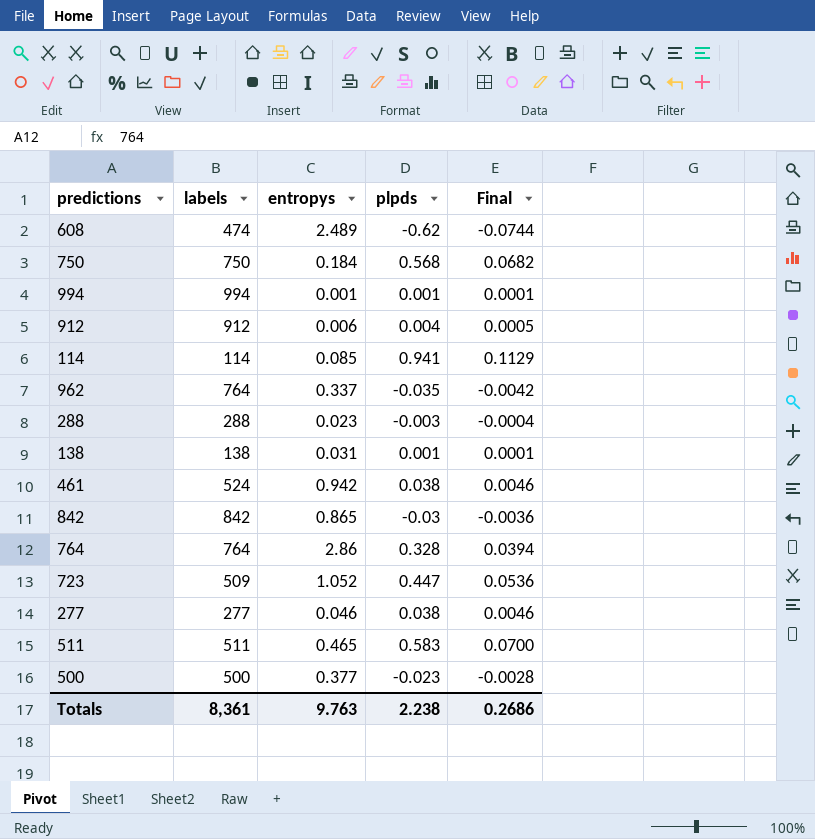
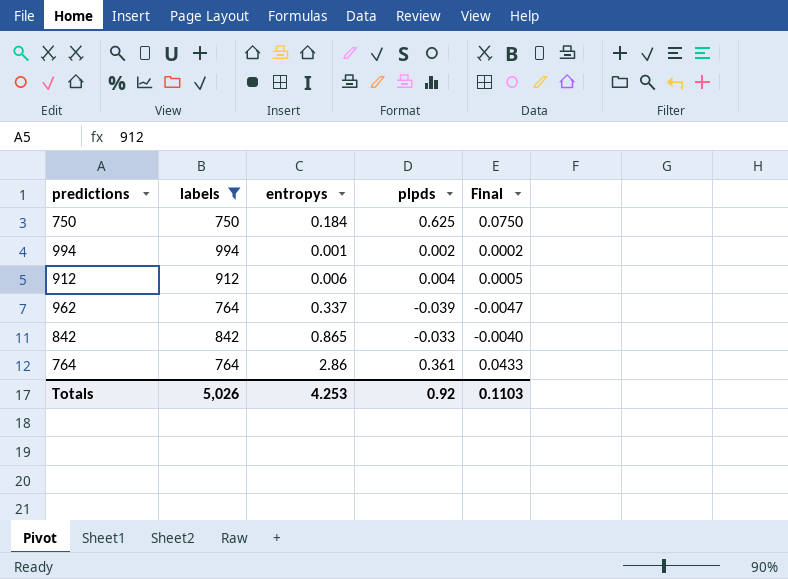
filter: none -> labels >= 750
750 | plpds: 0.568 -> 0.625
750 | Final: 0.0682 -> 0.0750
994 | plpds: 0.001 -> 0.002
994 | Final: 0.0001 -> 0.0002
962 | plpds: -0.035 -> -0.039
962 | Final: -0.0042 -> -0.0047
842 | plpds: -0.03 -> -0.033
842 | Final: -0.0036 -> -0.0040
764 | plpds: 0.328 -> 0.361
764 | Final: 0.0394 -> 0.0433
Totals | labels: 8,361 -> 5,026
Totals | entropys: 9.763 -> 4.253
Totals | plpds: 2.238 -> 0.92
Totals | Final: 0.2686 -> 0.1103

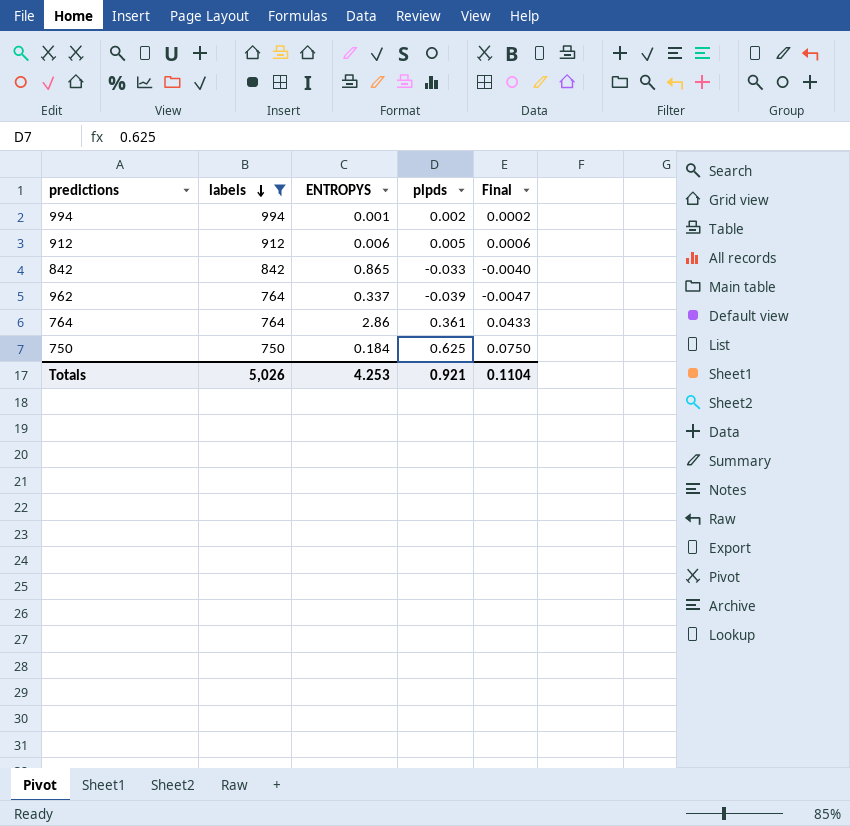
row order: none -> labels descending
column name: entropys -> ENTROPYS
912 | plpds: 0.004 -> 0.005
912 | Final: 0.0005 -> 0.0006
Totals | plpds: 0.92 -> 0.921
Totals | Final: 0.1103 -> 0.1104

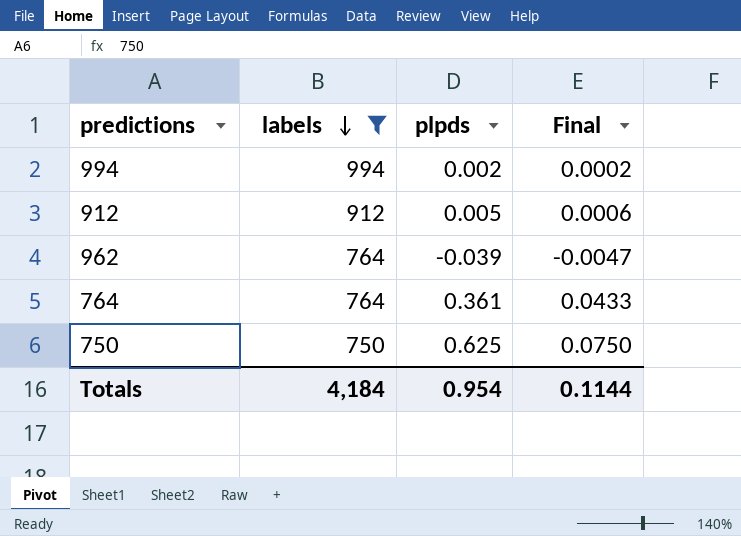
column ENTROPYS | position: 3 -> none
row 842: 842 | 0.865 | -0.033 | -0.0040 -> none
Totals | labels: 5,026 -> 4,184
Totals | plpds: 0.921 -> 0.954
Totals | Final: 0.1104 -> 0.1144

